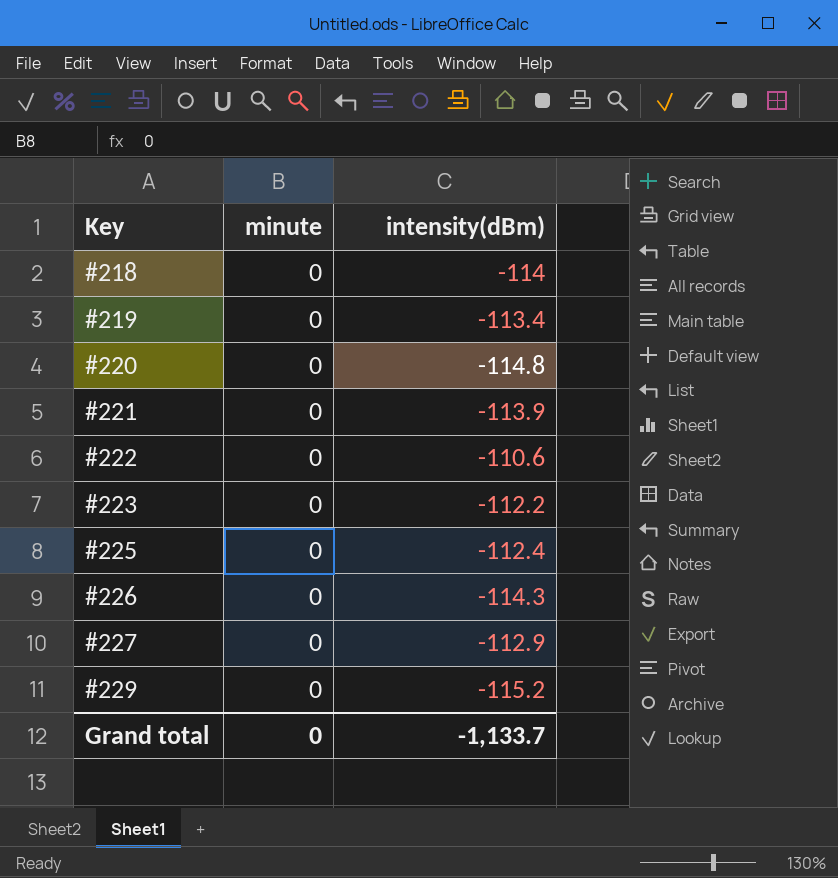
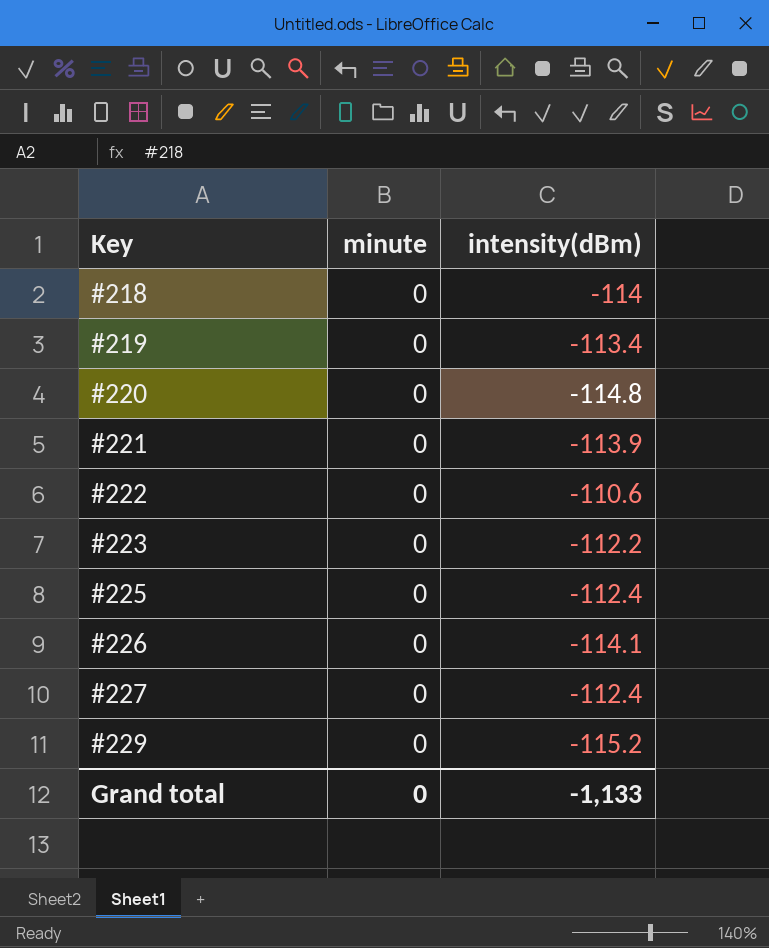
#226 | intensity(dBm): -114.3 -> -114.1
#227 | intensity(dBm): -112.9 -> -112.4
Grand total | intensity(dBm): -1,133.7 -> -1,133

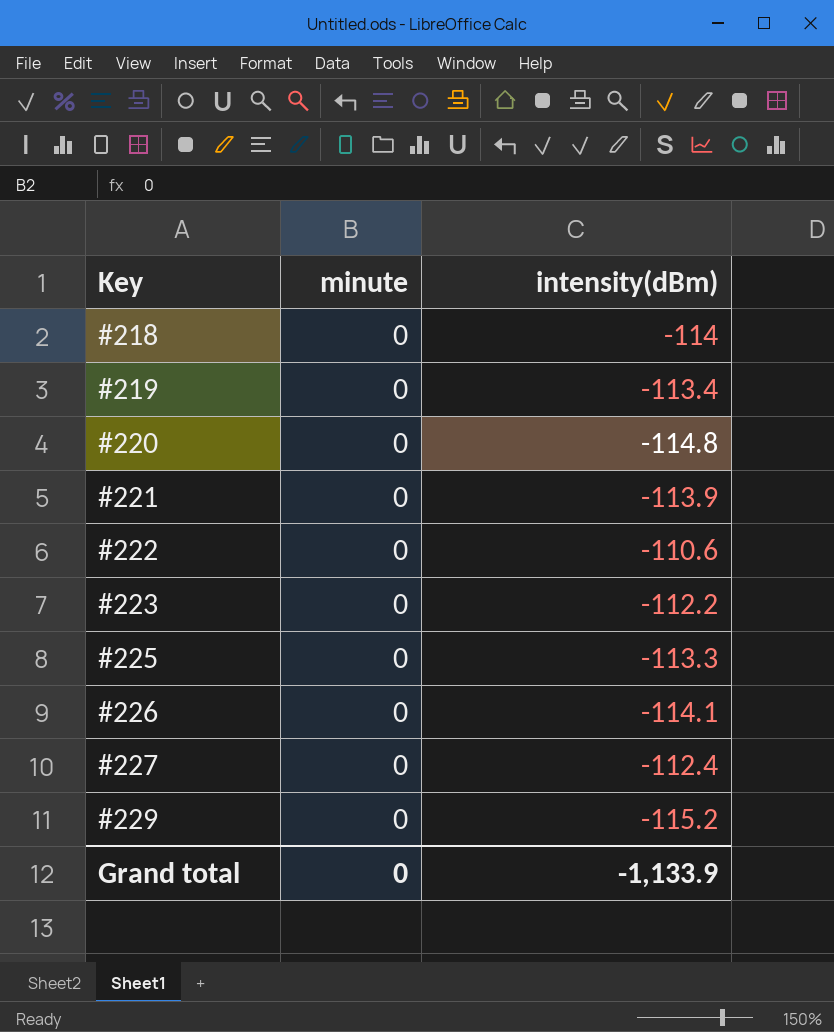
#225 | intensity(dBm): -112.4 -> -113.3
Grand total | intensity(dBm): -1,133 -> -1,133.9

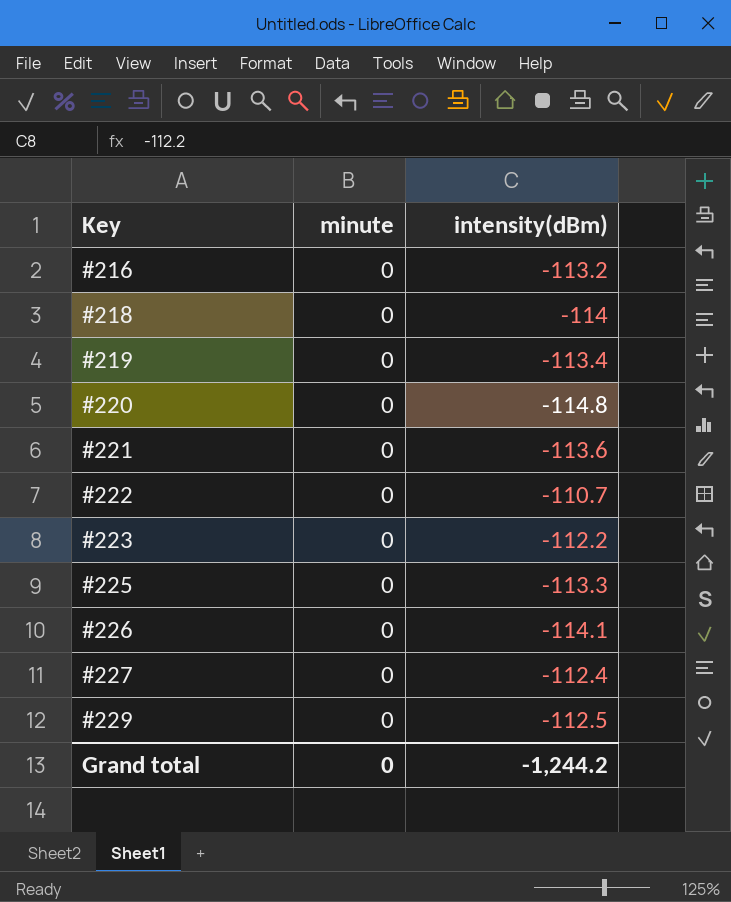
row #216: none -> 0 | -113.2
#221 | intensity(dBm): -113.9 -> -113.6
#222 | intensity(dBm): -110.6 -> -110.7
#229 | intensity(dBm): -115.2 -> -112.5
Grand total | intensity(dBm): -1,133.9 -> -1,244.2

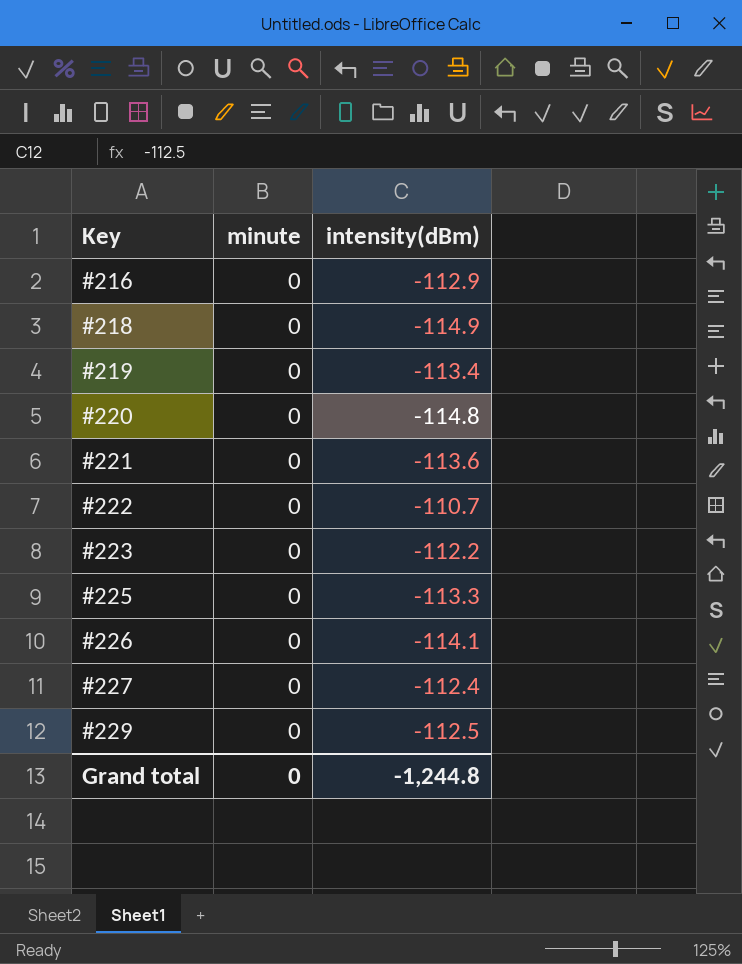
#216 | intensity(dBm): -113.2 -> -112.9
#218 | intensity(dBm): -114 -> -114.9
Grand total | intensity(dBm): -1,244.2 -> -1,244.8

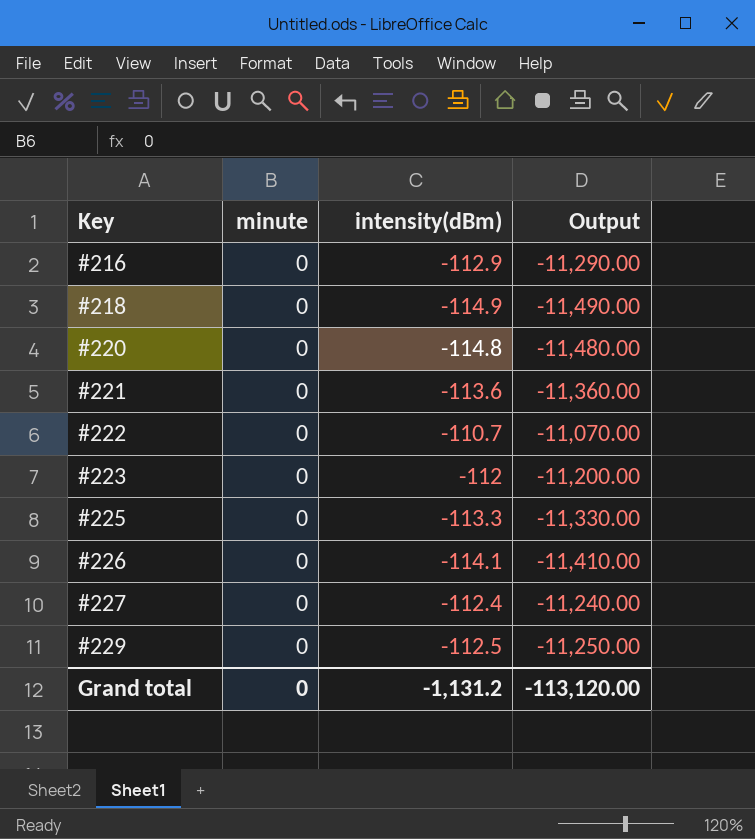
column Output | formula: none -> [intensity(dBm)] * 100
row #219: 0 | -113.4 -> none
#223 | intensity(dBm): -112.2 -> -112
Grand total | intensity(dBm): -1,244.8 -> -1,131.2

